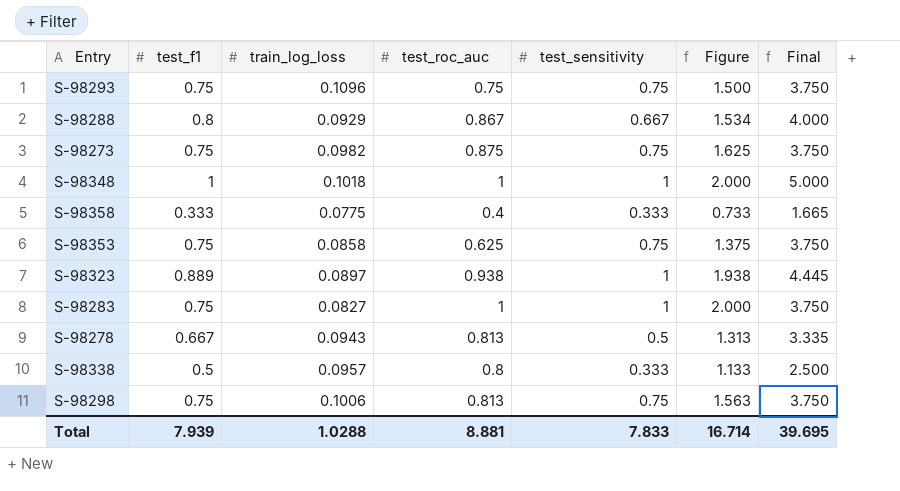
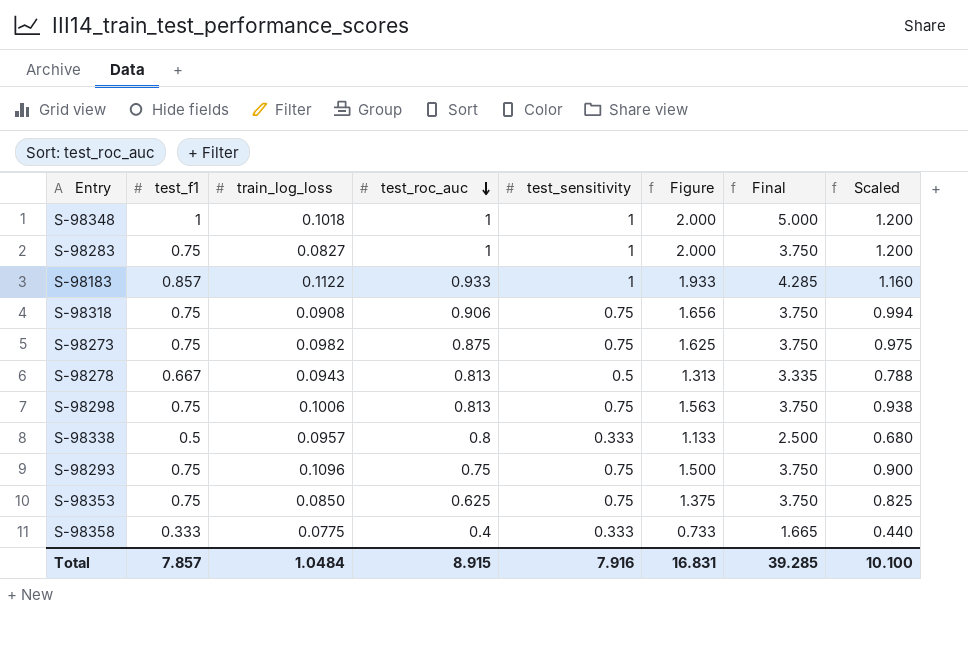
row order: none -> test_roc_auc descending
column Scaled | formula: none -> [Figure] * 0.6
row S-98288: 0.8 | 0.0929 | 0.867 | 0.667 | 1.534 | 4.000 -> none
row S-98323: 0.889 | 0.0897 | 0.938 | 1 | 1.938 | 4.445 -> none
row S-98183: none -> 0.857 | 0.1122 | 0.933 | 1 | 1.933 | 4.285 | 1.160
row S-98318: none -> 0.75 | 0.0908 | 0.906 | 0.75 | 1.656 | 3.750 | 0.994
S-98353 | train_log_loss: 0.0858 -> 0.0850
Total | test_f1: 7.939 -> 7.857
Total | train_log_loss: 1.0288 -> 1.0484
Total | test_roc_auc: 8.881 -> 8.915
Total | test_sensitivity: 7.833 -> 7.916
Total | Figure: 16.714 -> 16.831
Total | Final: 39.695 -> 39.285

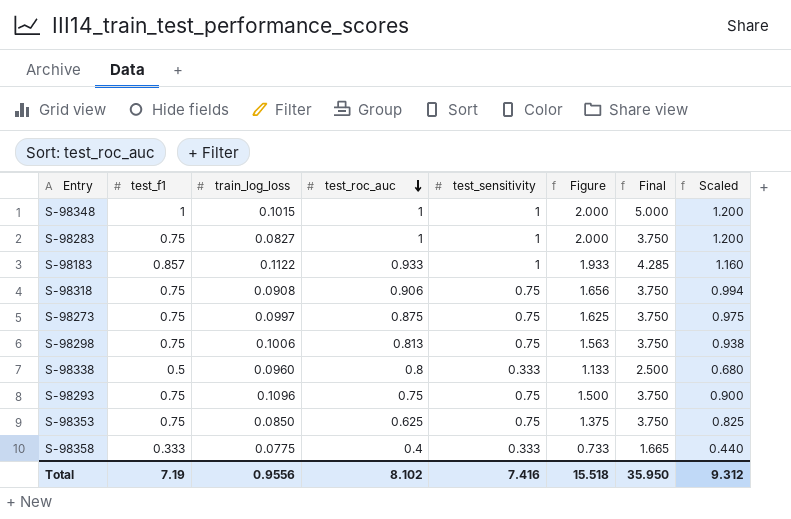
row S-98278: 0.667 | 0.0943 | 0.813 | 0.5 | 1.313 | 3.335 | 0.788 -> none
S-98348 | train_log_loss: 0.1018 -> 0.1015
S-98273 | train_log_loss: 0.0982 -> 0.0997
S-98338 | train_log_loss: 0.0957 -> 0.0960
Total | test_f1: 7.857 -> 7.19
Total | train_log_loss: 1.0484 -> 0.9556
Total | test_roc_auc: 8.915 -> 8.102
Total | test_sensitivity: 7.916 -> 7.416
Total | Figure: 16.831 -> 15.518
Total | Final: 39.285 -> 35.950
Total | Scaled: 10.100 -> 9.312

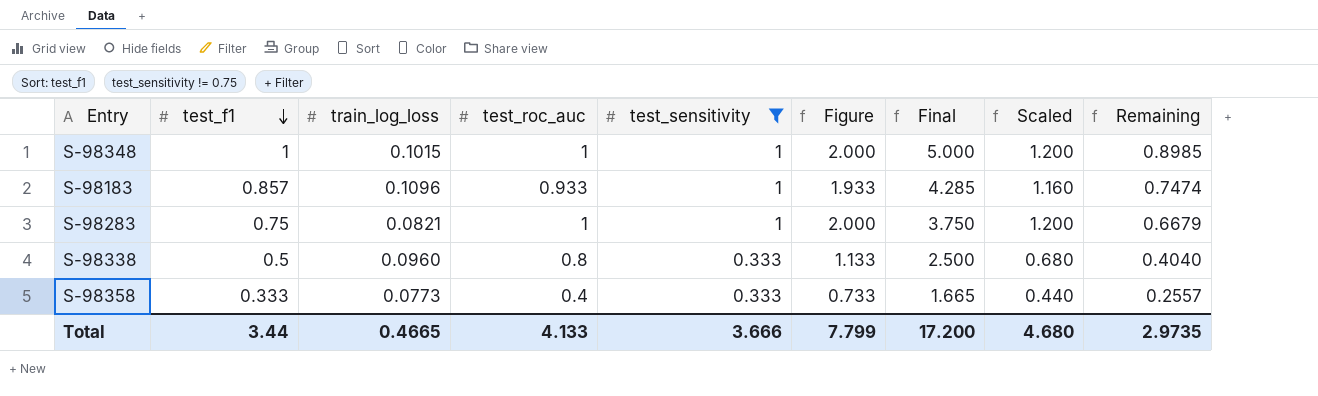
filter: none -> test_sensitivity != 0.75
row order: test_roc_auc descending -> test_f1 descending
column Remaining | formula: none -> [test_f1] - [train_log_loss]
S-98183 | train_log_loss: 0.1122 -> 0.1096
S-98283 | train_log_loss: 0.0827 -> 0.0821
S-98358 | train_log_loss: 0.0775 -> 0.0773
Total | test_f1: 7.19 -> 3.44
Total | train_log_loss: 0.9556 -> 0.4665
Total | test_roc_auc: 8.102 -> 4.133
Total | test_sensitivity: 7.416 -> 3.666
Total | Figure: 15.518 -> 7.799
Total | Final: 35.950 -> 17.200
Total | Scaled: 9.312 -> 4.680

